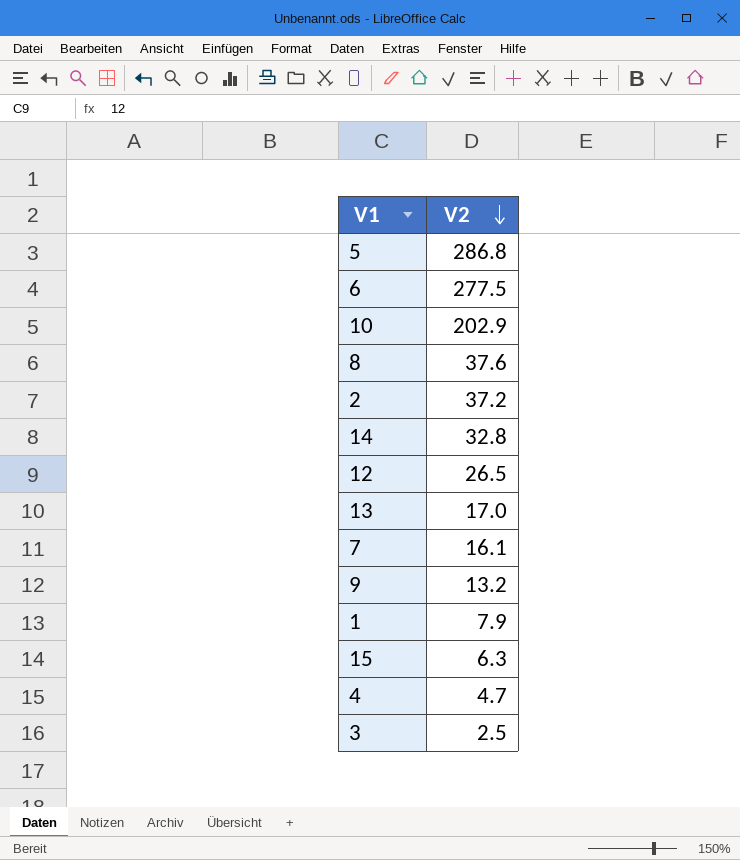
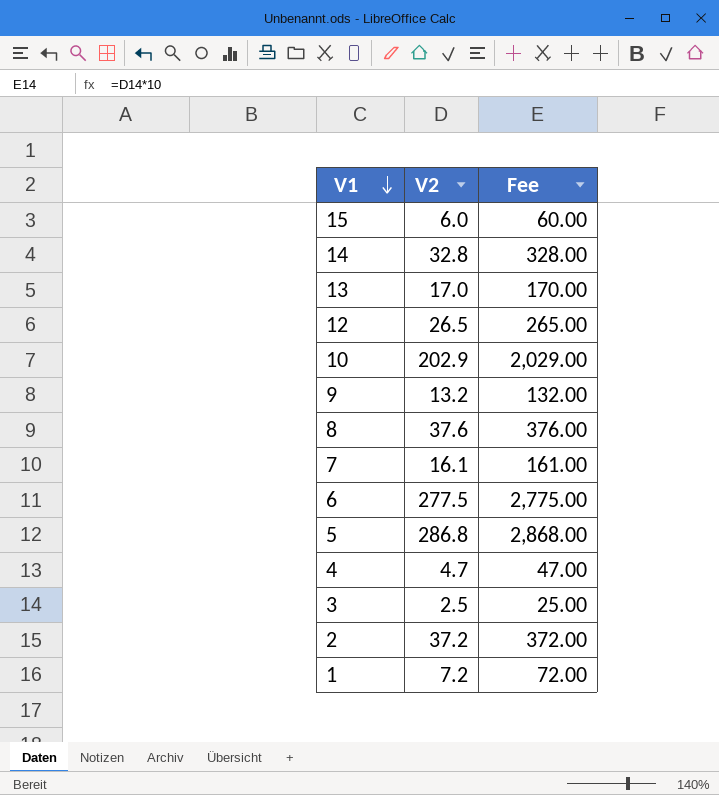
row order: V2 descending -> V1 descending
column Fee | formula: none -> [V2] * 10
15 | V2: 6.3 -> 6.0
1 | V2: 7.9 -> 7.2

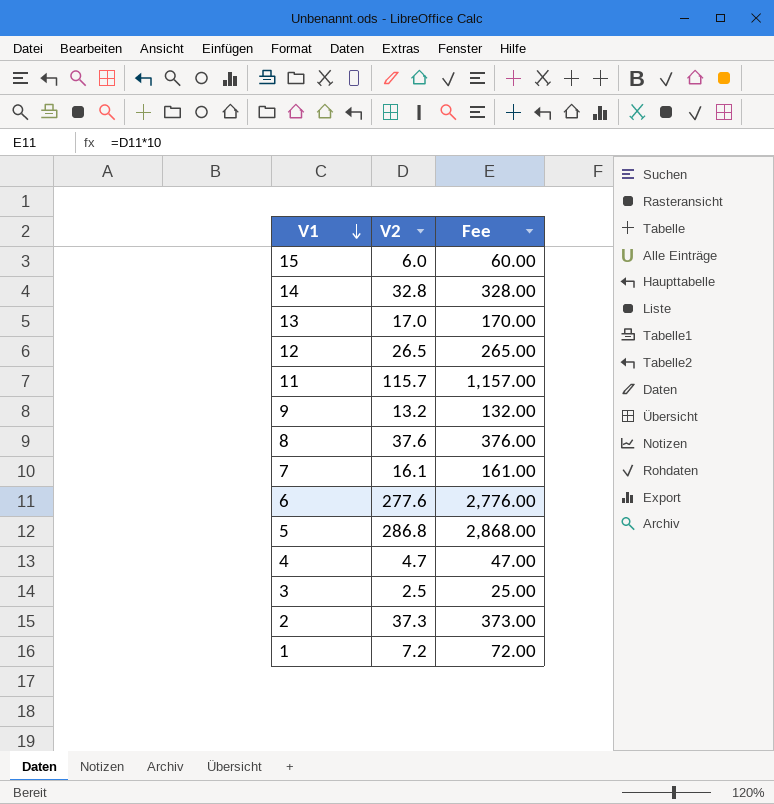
row 10: 202.9 | 2,029.00 -> none
row 11: none -> 115.7 | 1,157.00
6 | V2: 277.5 -> 277.6
6 | Fee: 2,775.00 -> 2,776.00
2 | V2: 37.2 -> 37.3
2 | Fee: 372.00 -> 373.00

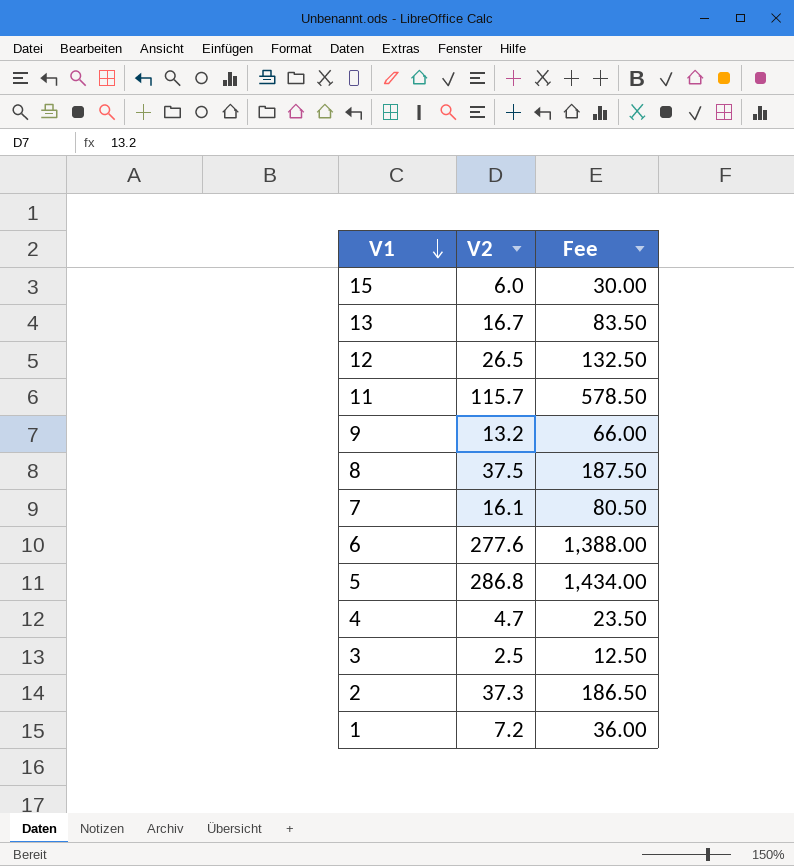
column Fee | formula: [V2] * 10 -> [V2] * 5
row 14: 32.8 | 328.00 -> none
13 | V2: 17.0 -> 16.7
8 | V2: 37.6 -> 37.5

